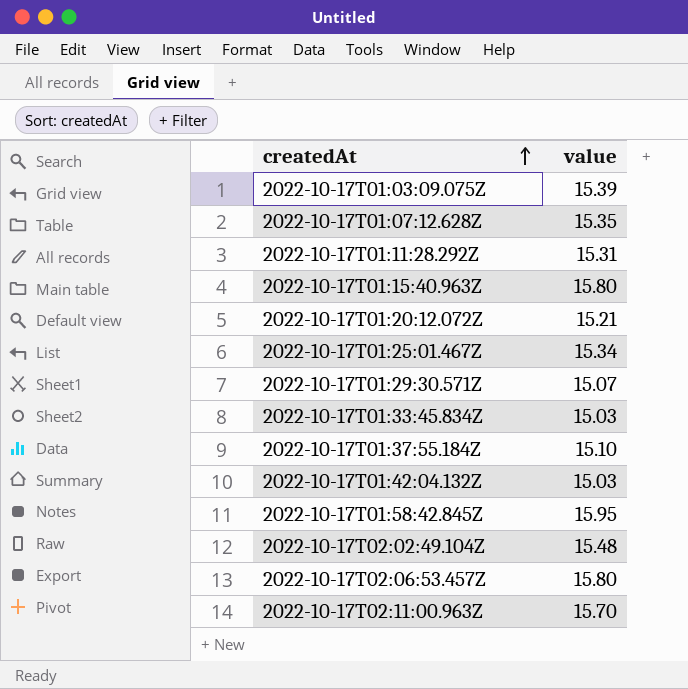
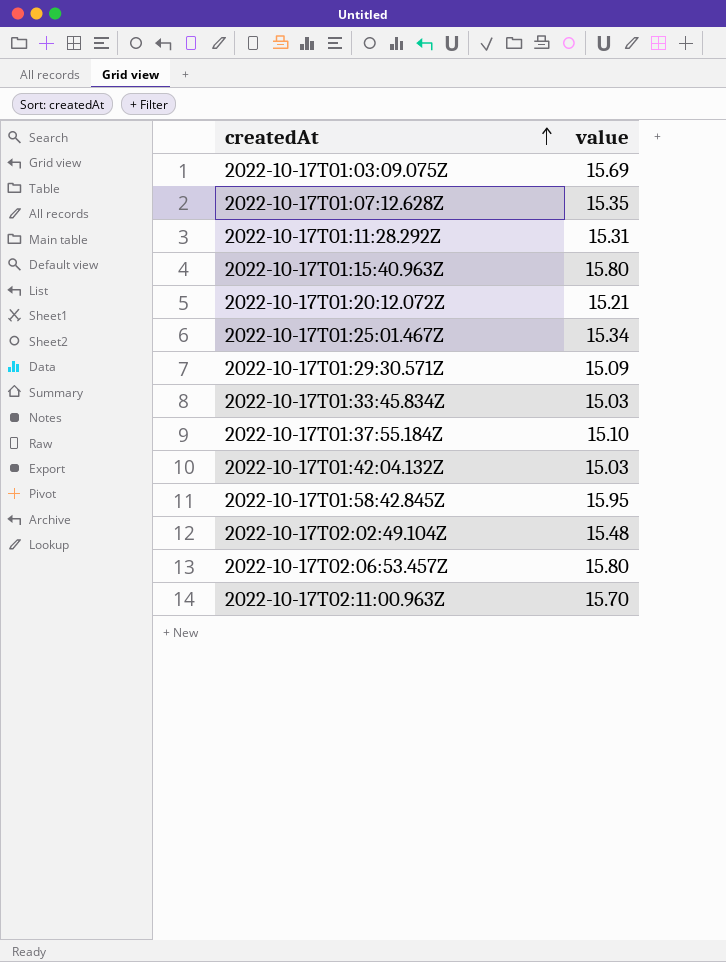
2022-10-17T01:03:09.075Z | value: 15.39 -> 15.69
2022-10-17T01:29:30.571Z | value: 15.07 -> 15.09

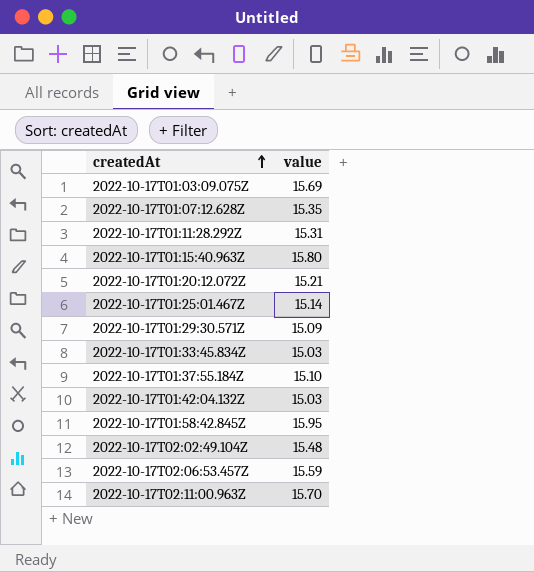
2022-10-17T01:25:01.467Z | value: 15.34 -> 15.14
2022-10-17T02:06:53.457Z | value: 15.80 -> 15.59

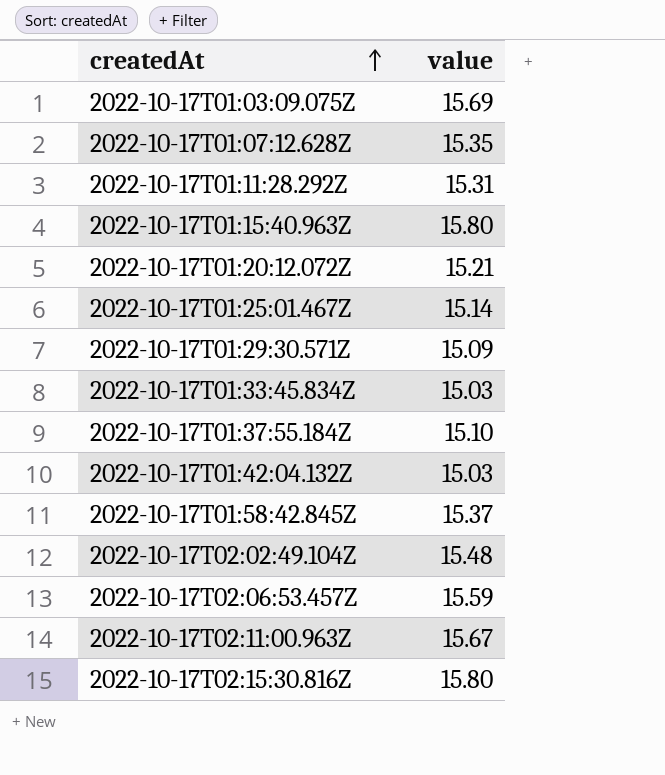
2022-10-17T01:58:42.845Z | value: 15.95 -> 15.37
2022-10-17T02:11:00.963Z | value: 15.70 -> 15.67
row 2022-10-17T02:15:30.816Z: none -> 15.80

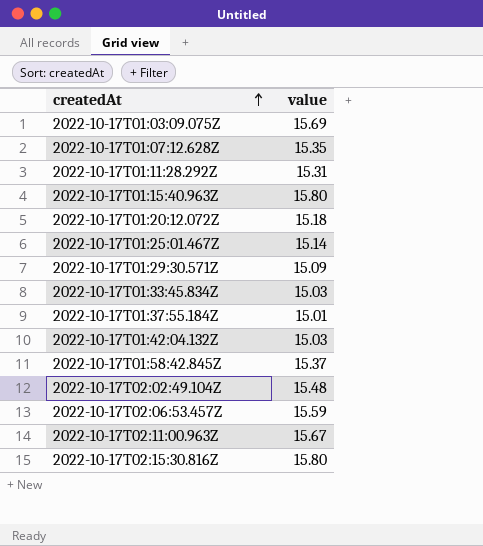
2022-10-17T01:20:12.072Z | value: 15.21 -> 15.18
2022-10-17T01:37:55.184Z | value: 15.10 -> 15.01

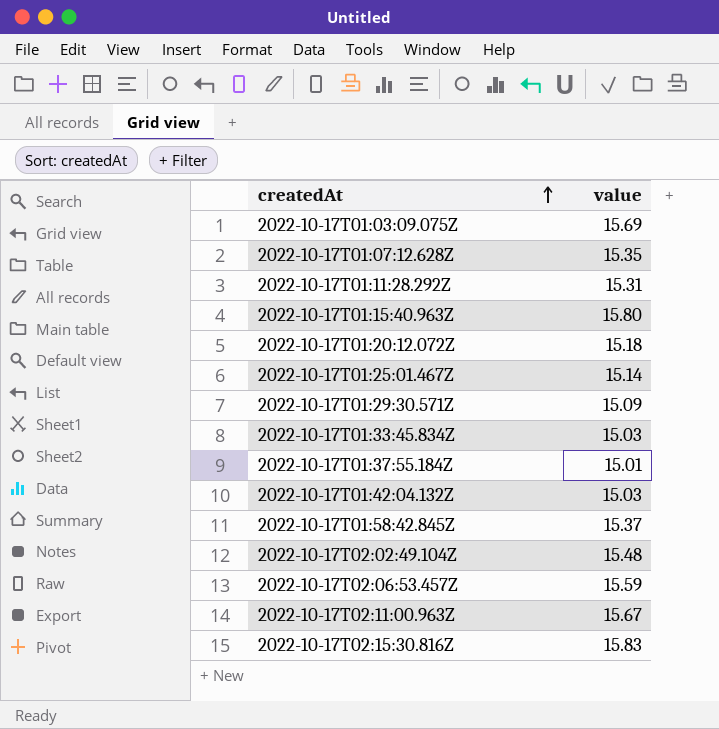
2022-10-17T02:15:30.816Z | value: 15.80 -> 15.83

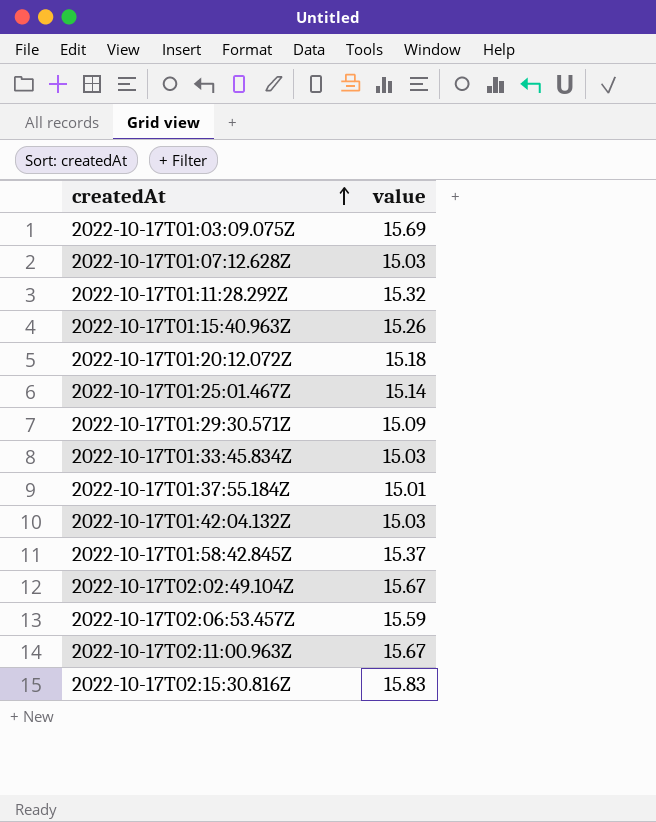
2022-10-17T01:07:12.628Z | value: 15.35 -> 15.03
2022-10-17T01:11:28.292Z | value: 15.31 -> 15.32
2022-10-17T01:15:40.963Z | value: 15.80 -> 15.26
2022-10-17T02:02:49.104Z | value: 15.48 -> 15.67

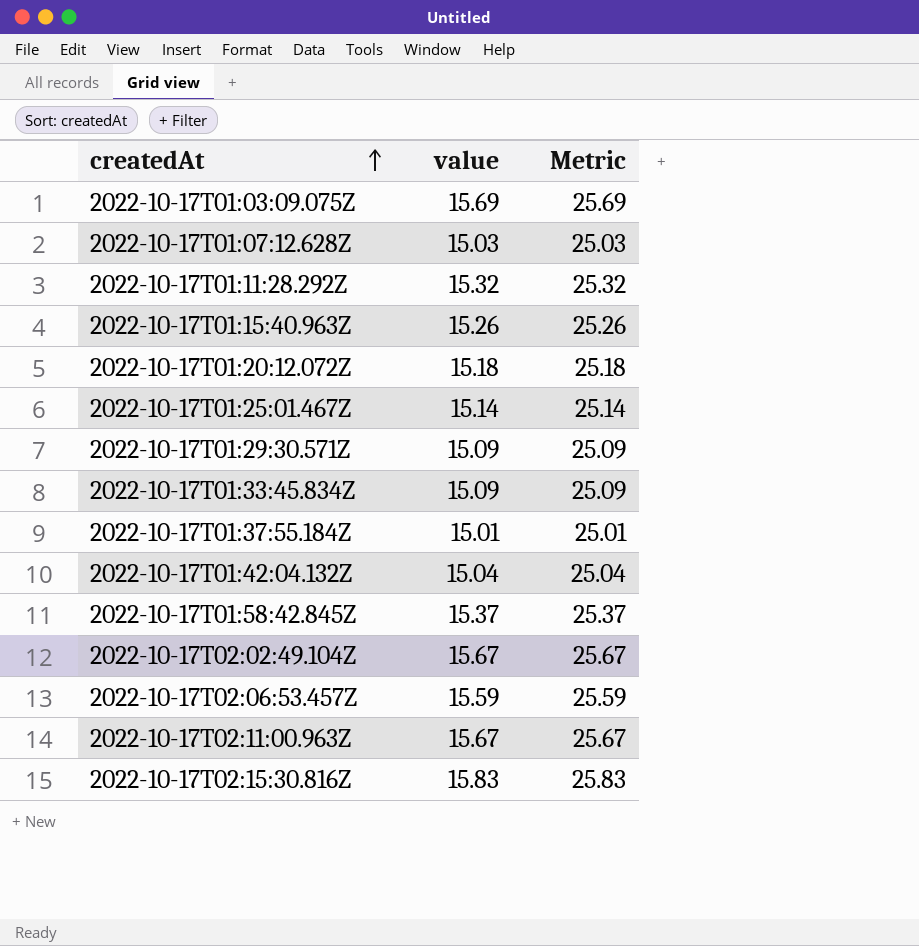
column Metric | formula: none -> [value] + 10
2022-10-17T01:33:45.834Z | value: 15.03 -> 15.09
2022-10-17T01:42:04.132Z | value: 15.03 -> 15.04

